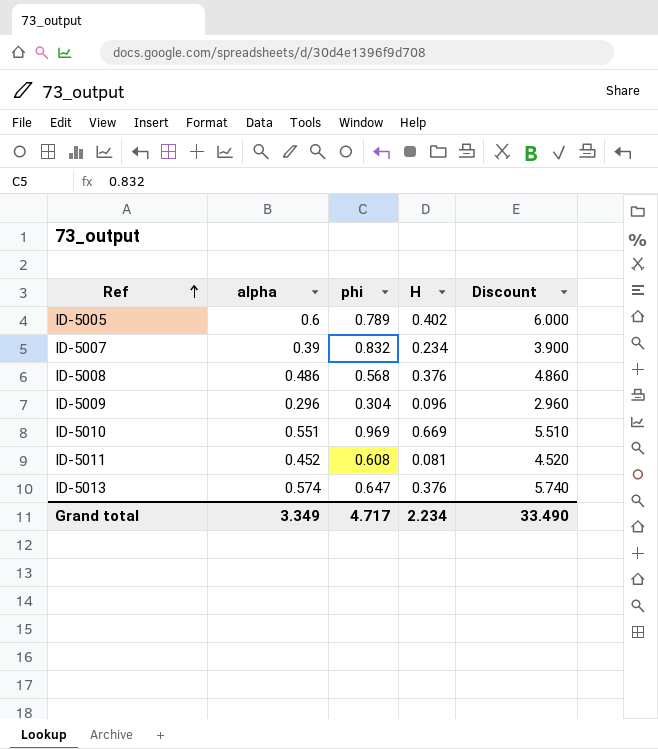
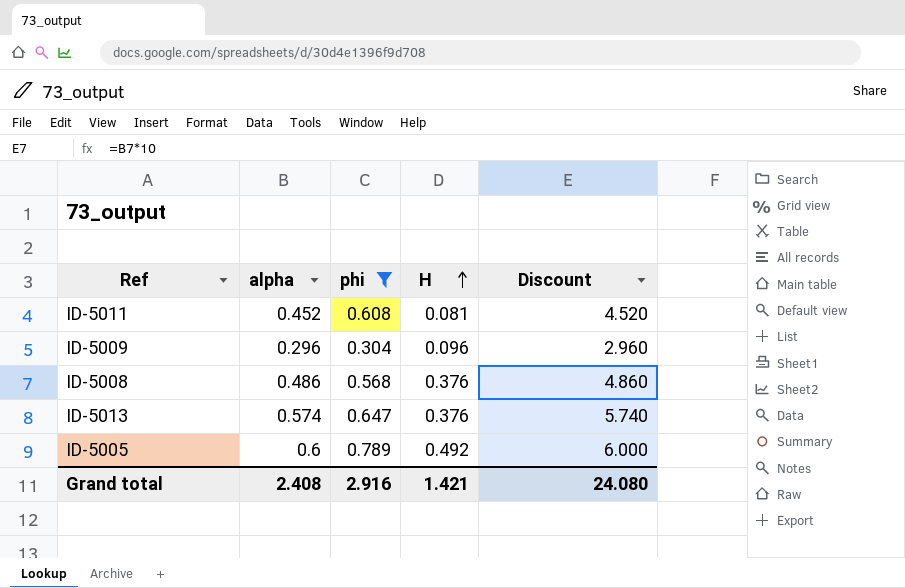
filter: none -> phi <= 0.789
row order: Ref ascending -> H ascending
ID-5005 | H: 0.402 -> 0.492
Grand total | alpha: 3.349 -> 2.408
Grand total | phi: 4.717 -> 2.916
Grand total | H: 2.234 -> 1.421
Grand total | Discount: 33.490 -> 24.080

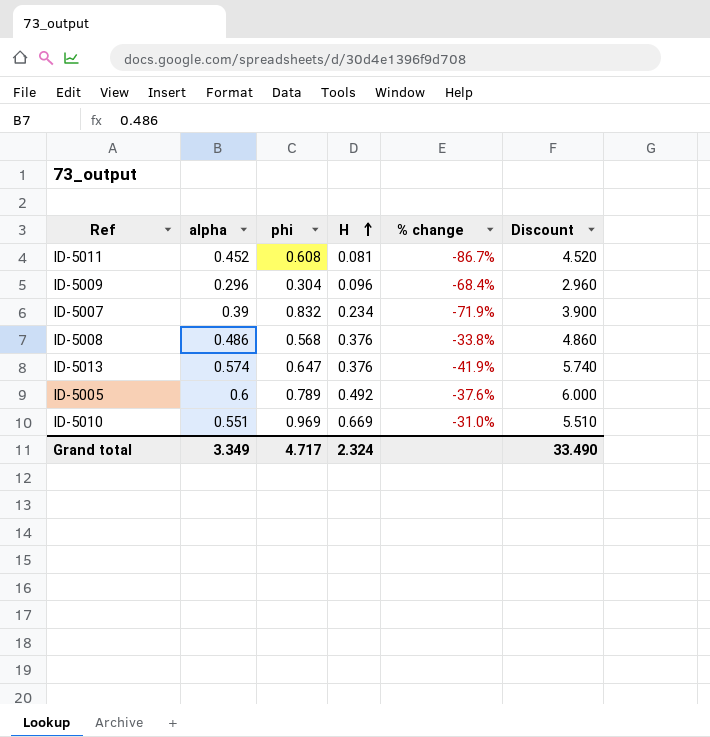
filter: phi <= 0.789 -> none
column % change | formula: none -> ([H] - [phi]) / [phi]
Grand total | alpha: 2.408 -> 3.349
Grand total | phi: 2.916 -> 4.717
Grand total | H: 1.421 -> 2.324
Grand total | Discount: 24.080 -> 33.490

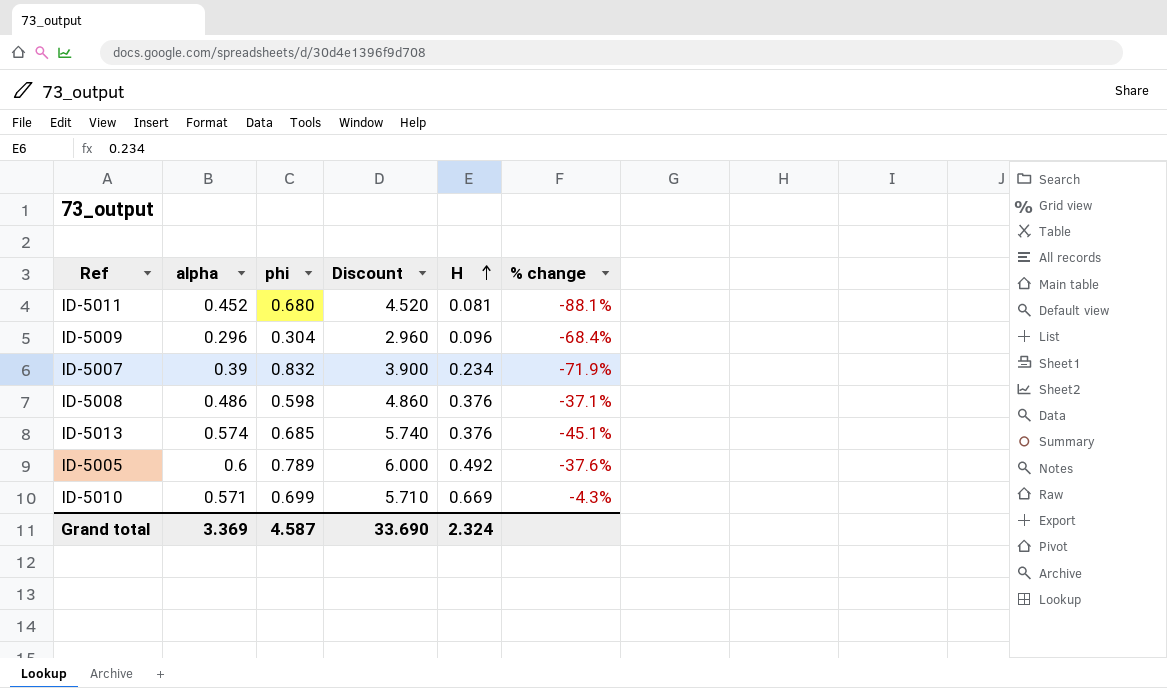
column Discount | position: 6 -> 4
ID-5011 | phi: 0.608 -> 0.680
ID-5011 | % change: -86.7% -> -88.1%
ID-5008 | phi: 0.568 -> 0.598
ID-5008 | % change: -33.8% -> -37.1%
ID-5013 | phi: 0.647 -> 0.685
ID-5013 | % change: -41.9% -> -45.1%
ID-5010 | alpha: 0.551 -> 0.571
ID-5010 | phi: 0.969 -> 0.699
ID-5010 | Discount: 5.510 -> 5.710
ID-5010 | % change: -31.0% -> -4.3%
Grand total | alpha: 3.349 -> 3.369
Grand total | phi: 4.717 -> 4.587
Grand total | Discount: 33.490 -> 33.690

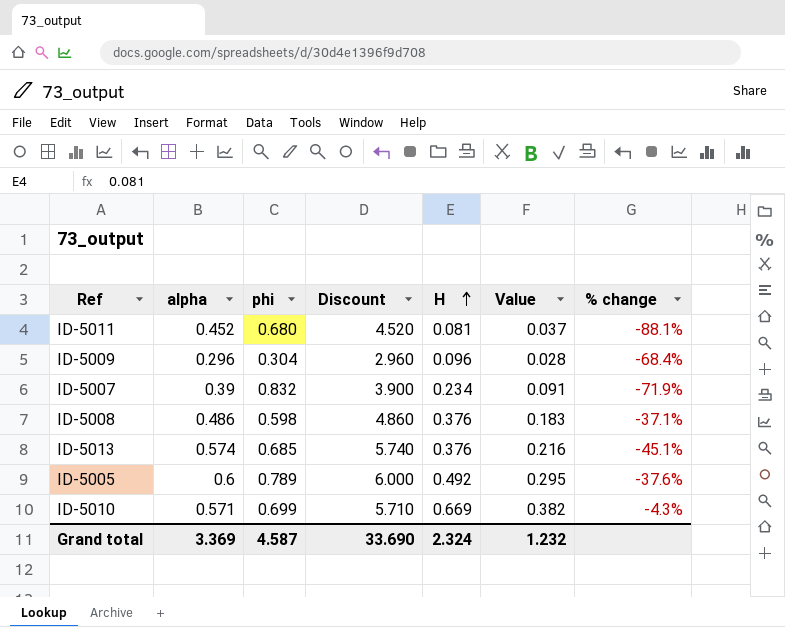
column Value | formula: none -> [alpha] * [H]

